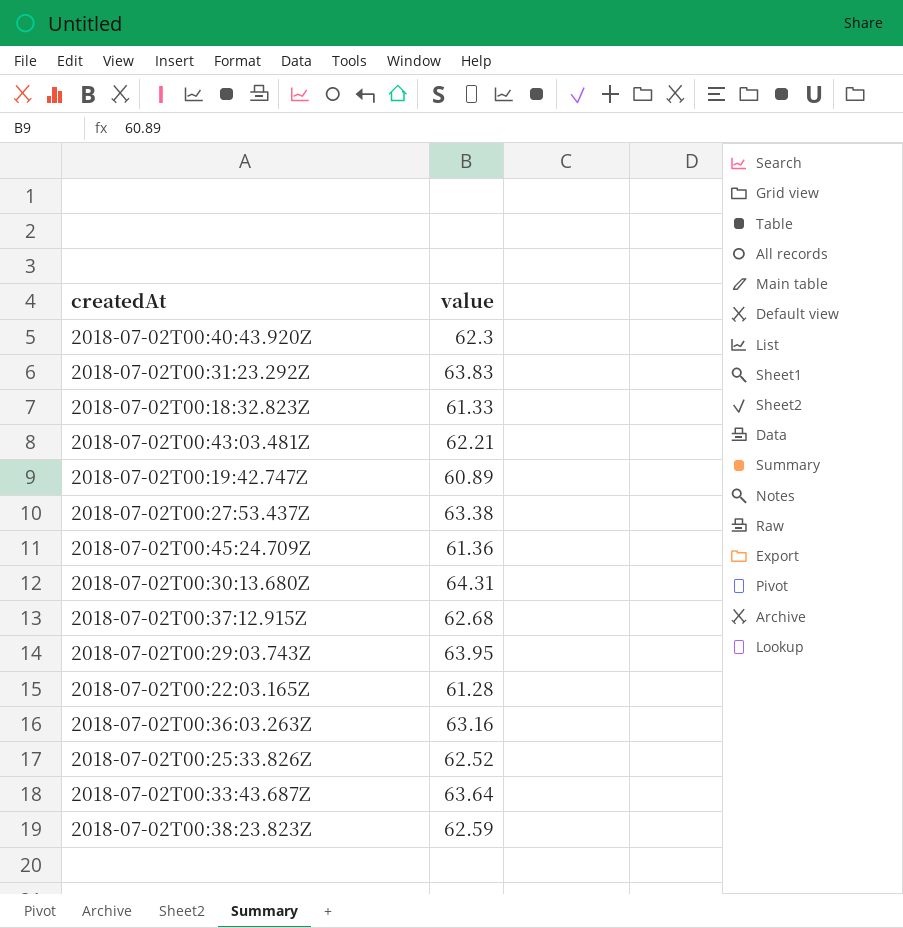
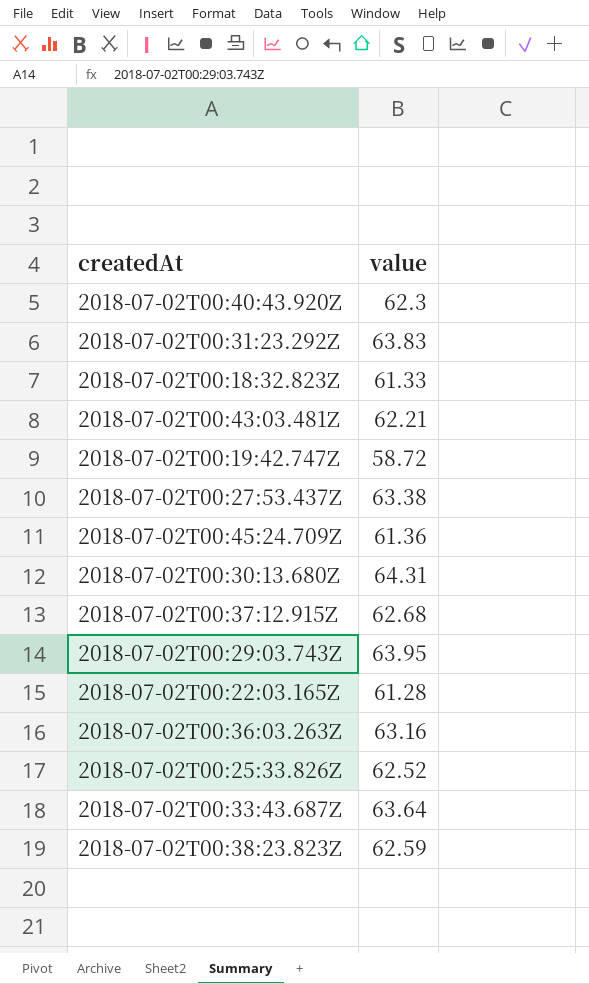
2018-07-02T00:19:42.747Z | value: 60.89 -> 58.72

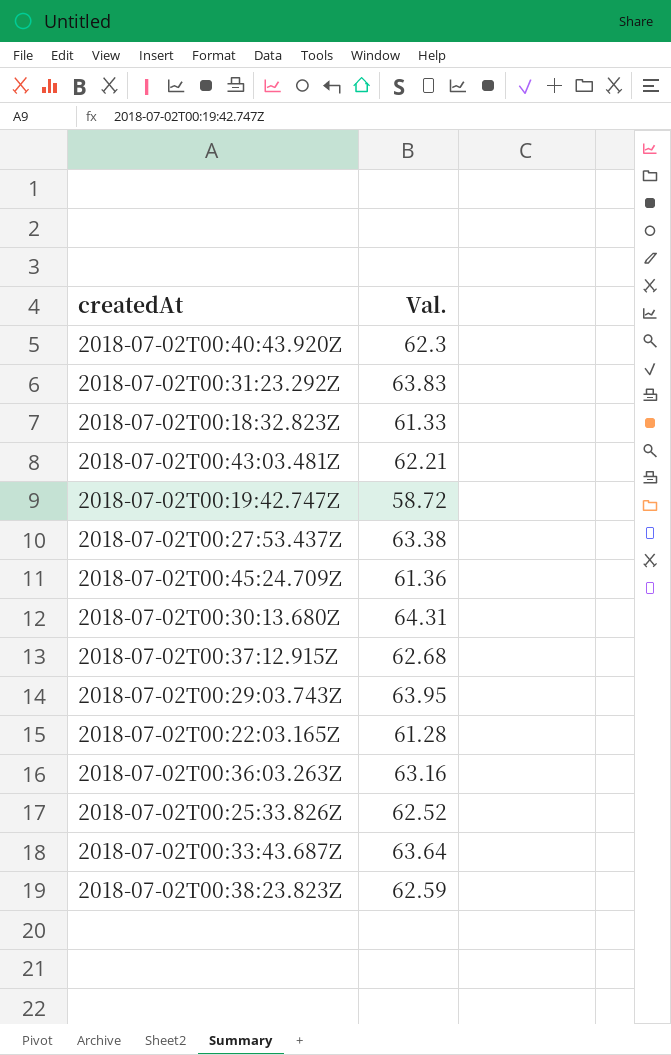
column name: value -> Val.

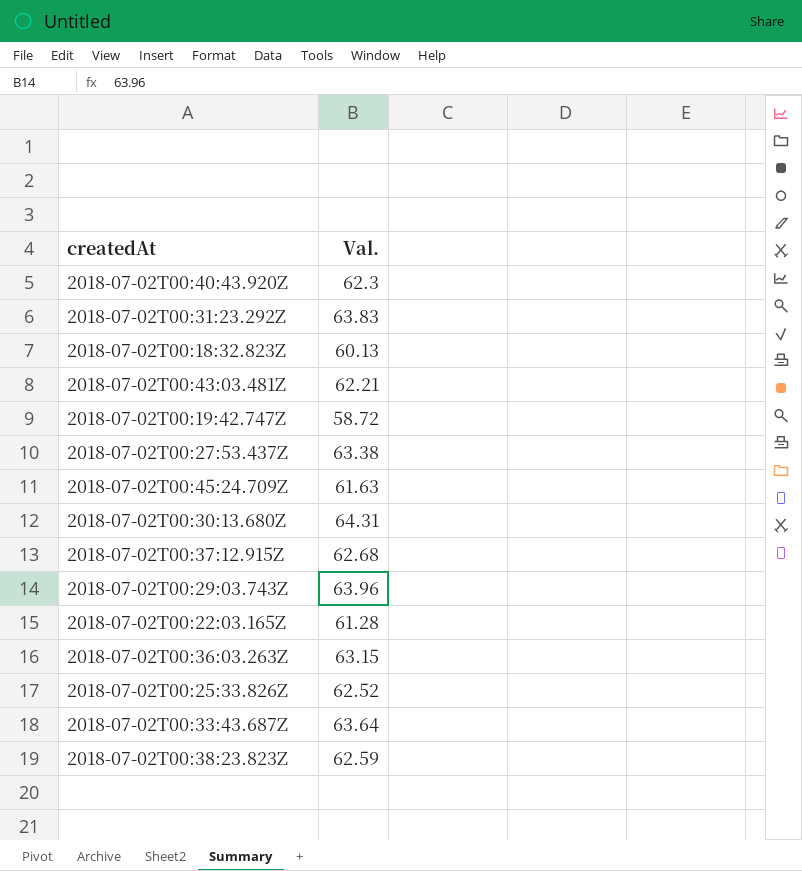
2018-07-02T00:18:32.823Z | Val.: 61.33 -> 60.13
2018-07-02T00:45:24.709Z | Val.: 61.36 -> 61.63
2018-07-02T00:29:03.743Z | Val.: 63.95 -> 63.96
2018-07-02T00:36:03.263Z | Val.: 63.16 -> 63.15

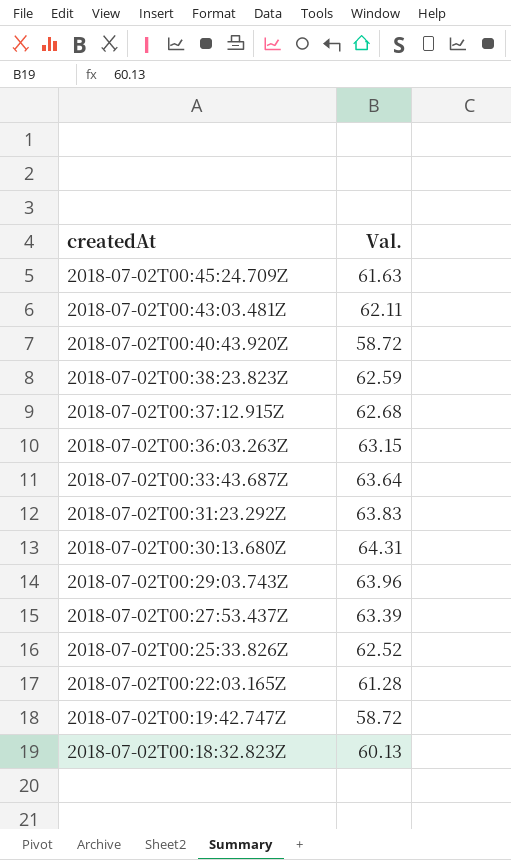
row order: none -> createdAt descending
2018-07-02T00:43:03.481Z | Val.: 62.21 -> 62.11
2018-07-02T00:40:43.920Z | Val.: 62.3 -> 58.72
2018-07-02T00:27:53.437Z | Val.: 63.38 -> 63.39

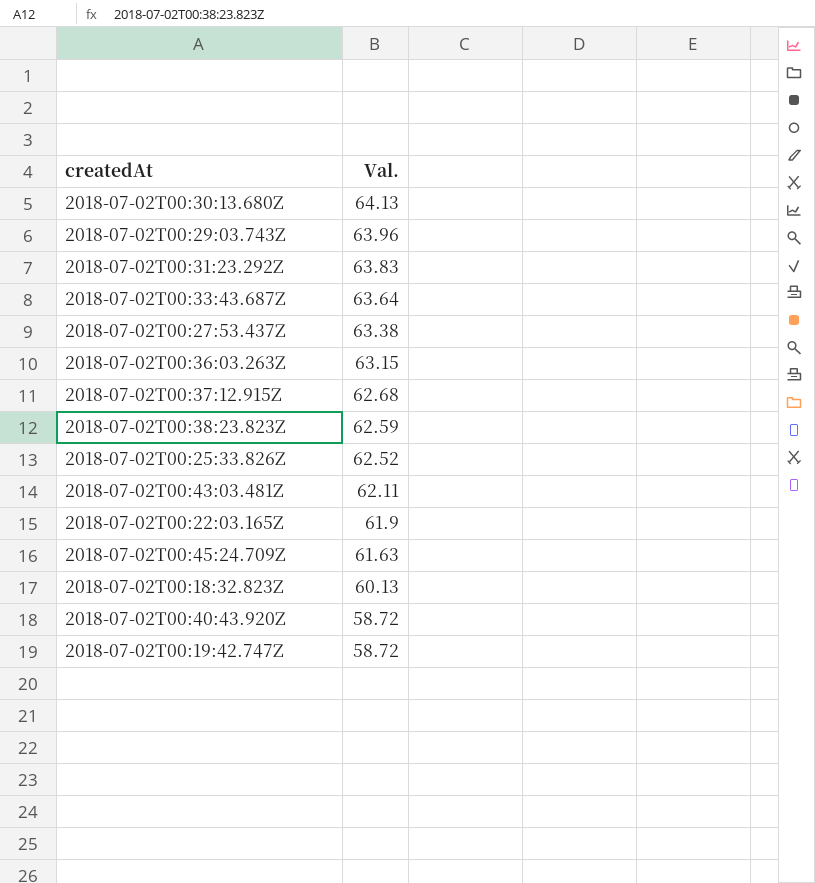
row order: createdAt descending -> Val. descending
2018-07-02T00:30:13.680Z | Val.: 64.31 -> 64.13
2018-07-02T00:27:53.437Z | Val.: 63.39 -> 63.38
2018-07-02T00:22:03.165Z | Val.: 61.28 -> 61.9

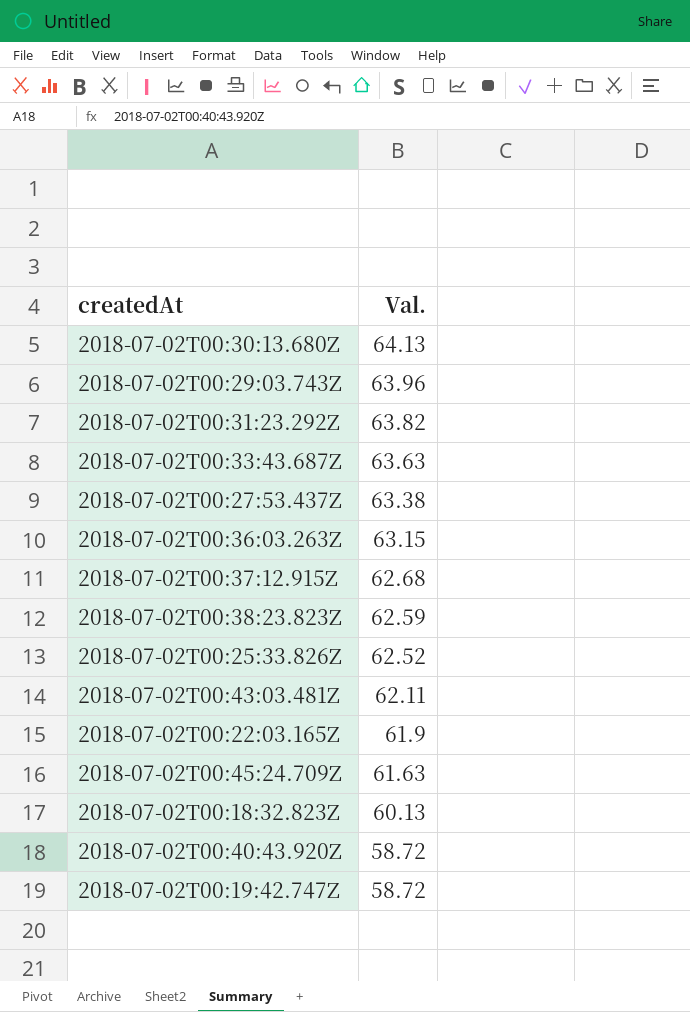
2018-07-02T00:31:23.292Z | Val.: 63.83 -> 63.82
2018-07-02T00:33:43.687Z | Val.: 63.64 -> 63.63

